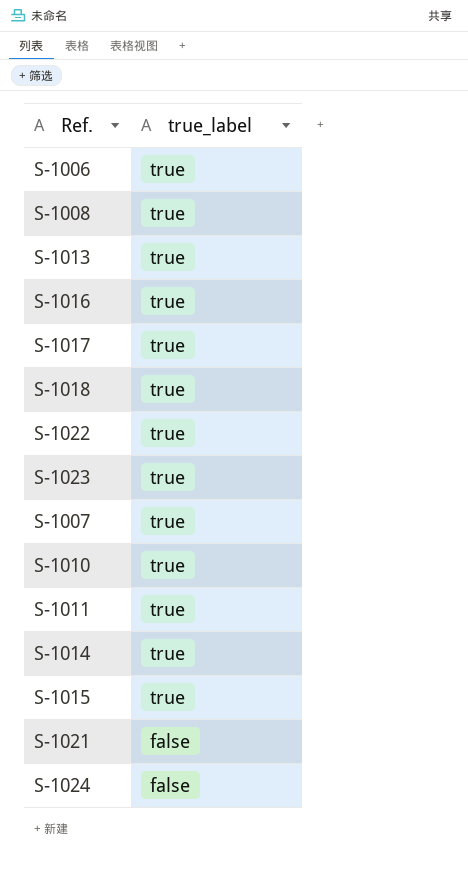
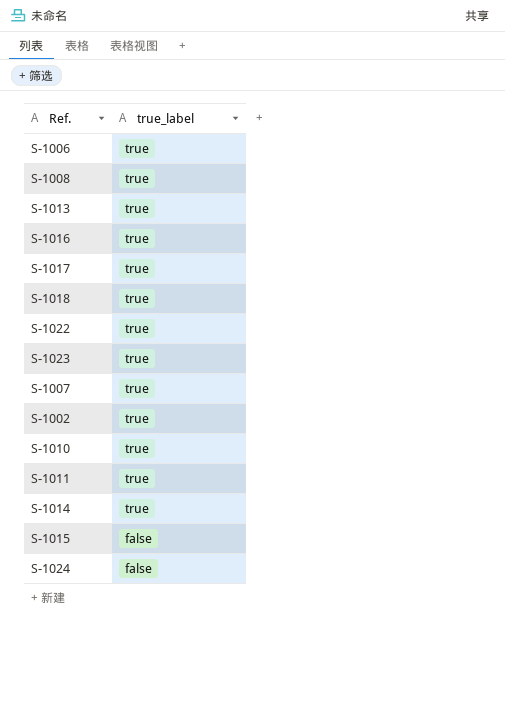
row S-1021: false -> none
row S-1002: none -> true
S-1015 | true_label: true -> false

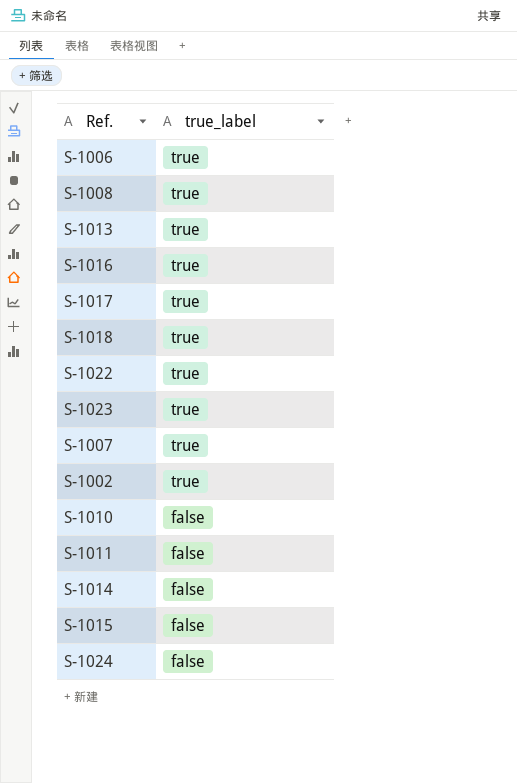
S-1010 | true_label: true -> false
S-1011 | true_label: true -> false
S-1014 | true_label: true -> false

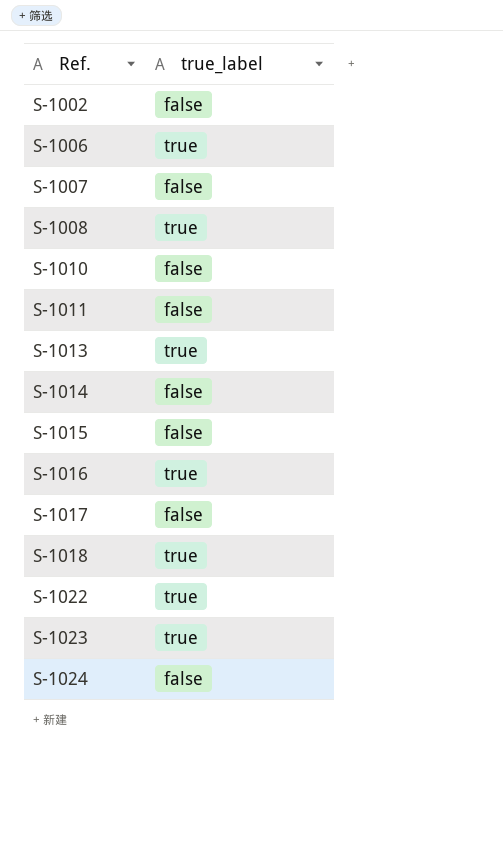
row order: true_label descending -> Ref. ascending
S-1002 | true_label: true -> false
S-1007 | true_label: true -> false
S-1017 | true_label: true -> false

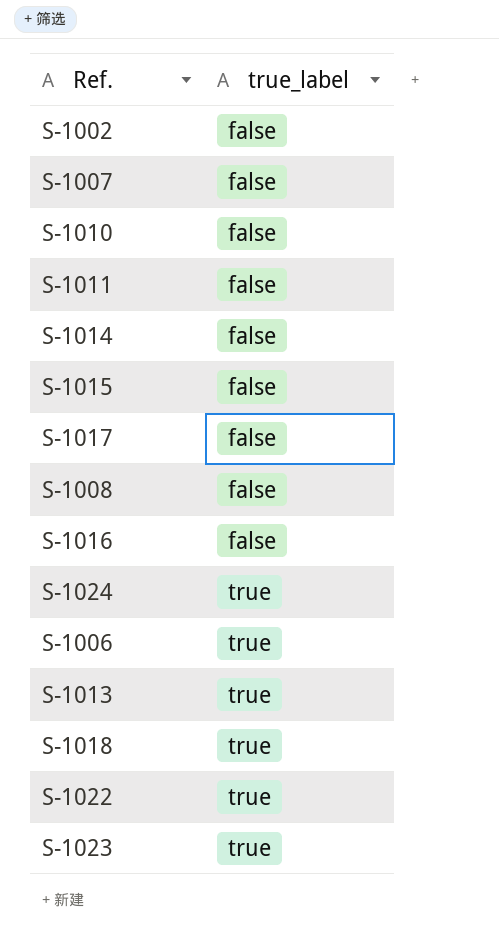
row order: Ref. ascending -> true_label ascending
S-1008 | true_label: true -> false
S-1016 | true_label: true -> false
S-1024 | true_label: false -> true

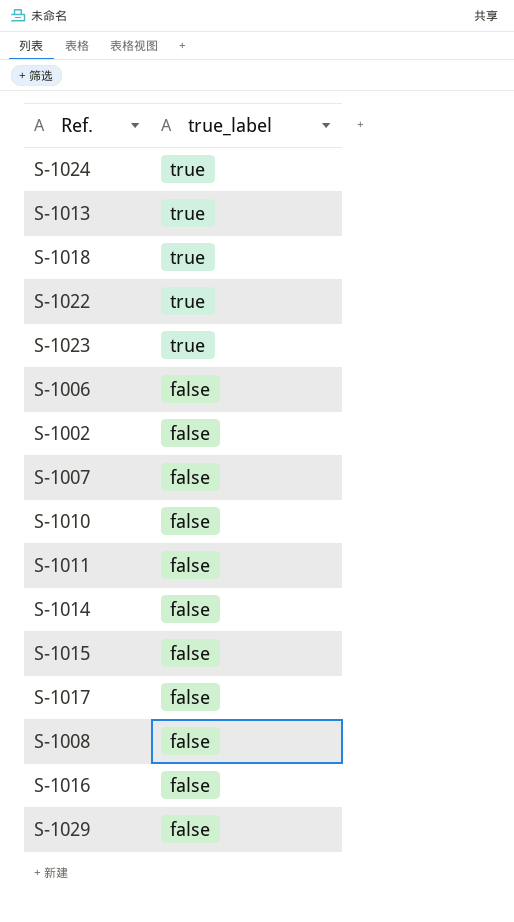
row order: true_label ascending -> true_label descending
S-1006 | true_label: true -> false
row S-1029: none -> false

